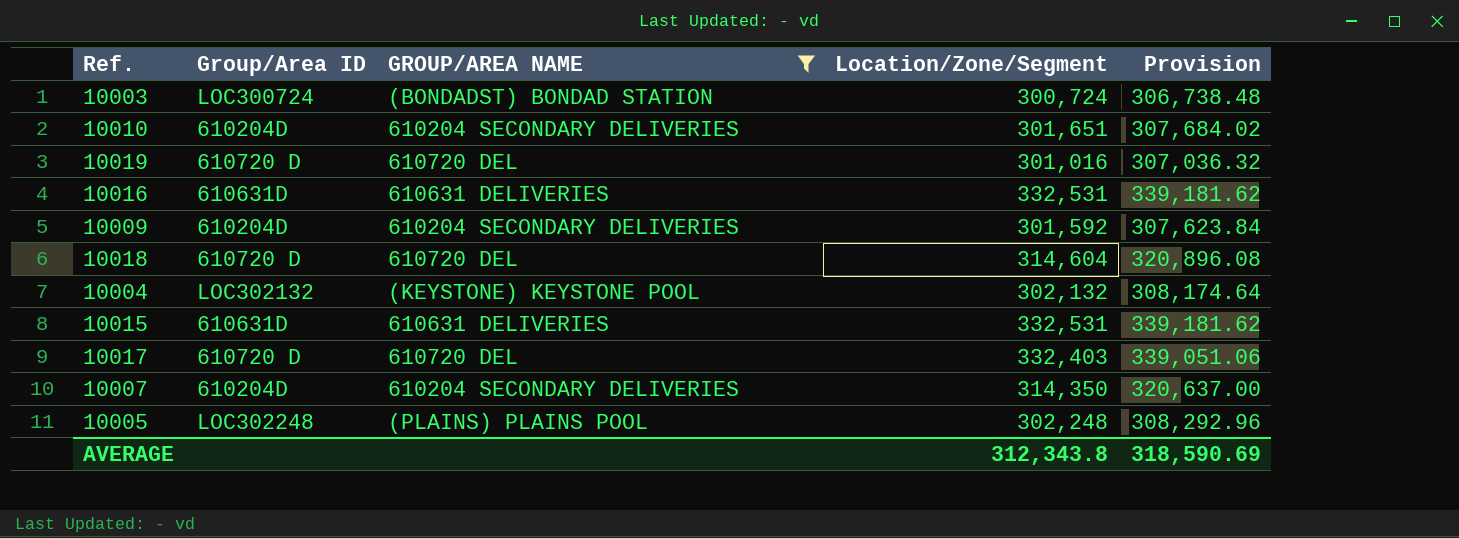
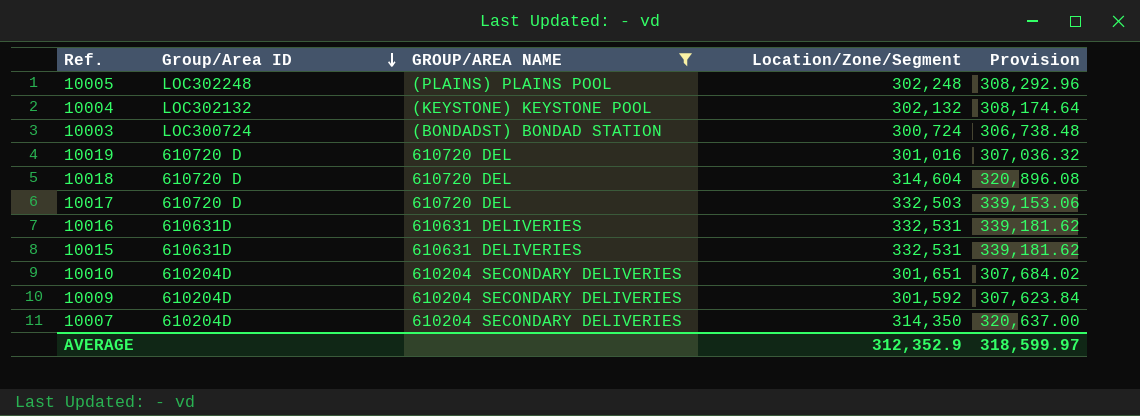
row order: none -> Group/Area ID descending
10017 | Location/Zone/Segment: 332,403 -> 332,503
10017 | Provision: 339,051.06 -> 339,153.06
AVERAGE | Location/Zone/Segment: 312,343.8 -> 312,352.9
AVERAGE | Provision: 318,590.69 -> 318,599.97

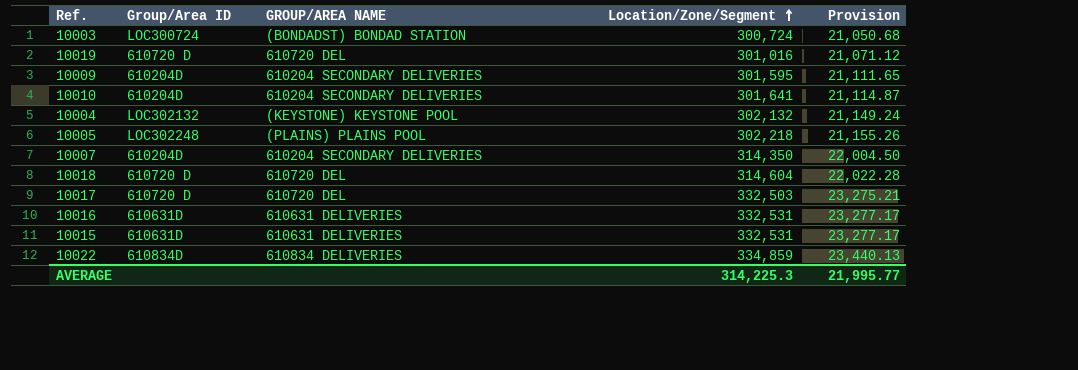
filter: GROUP/AREA NAME != 610834 DELIVERIES -> none
row order: Group/Area ID descending -> Location/Zone/Segment ascending
column Provision | formula: [Location/Zone/Segment] * 1.02 -> [Location/Zone/Segment] * 0.07
10009 | Location/Zone/Segment: 301,592 -> 301,595
10010 | Location/Zone/Segment: 301,651 -> 301,641
10005 | Location/Zone/Segment: 302,248 -> 302,218
AVERAGE | Location/Zone/Segment: 312,352.9 -> 314,225.3
AVERAGE | Provision: 318,599.97 -> 21,995.77

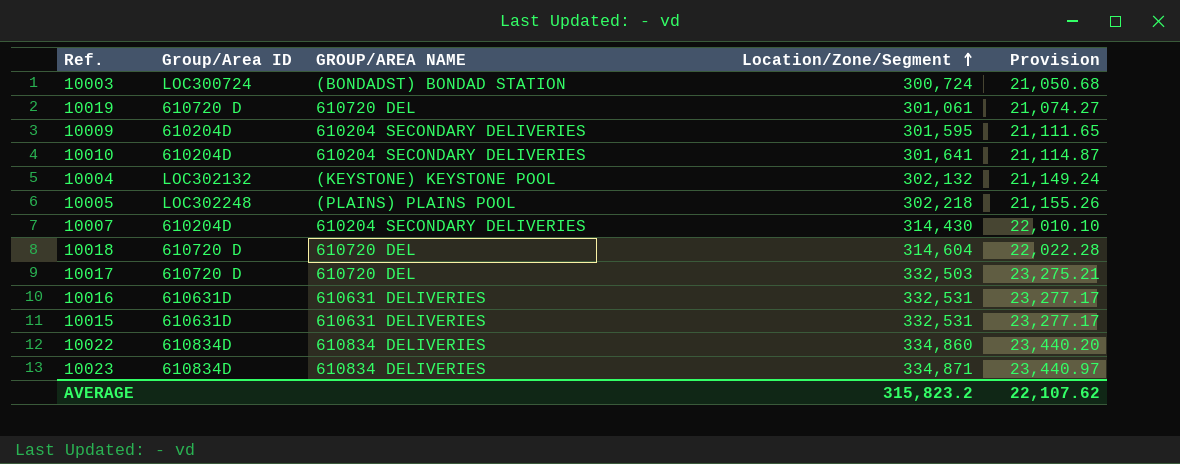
10019 | Location/Zone/Segment: 301,016 -> 301,061
10019 | Provision: 21,071.12 -> 21,074.27
10007 | Location/Zone/Segment: 314,350 -> 314,430
10007 | Provision: 22,004.50 -> 22,010.10
10022 | Location/Zone/Segment: 334,859 -> 334,860
10022 | Provision: 23,440.13 -> 23,440.20
row 10023: none -> 610834D | 610834 DELIVERIES | 334,871 | 23,440.97
AVERAGE | Location/Zone/Segment: 314,225.3 -> 315,823.2
AVERAGE | Provision: 21,995.77 -> 22,107.62

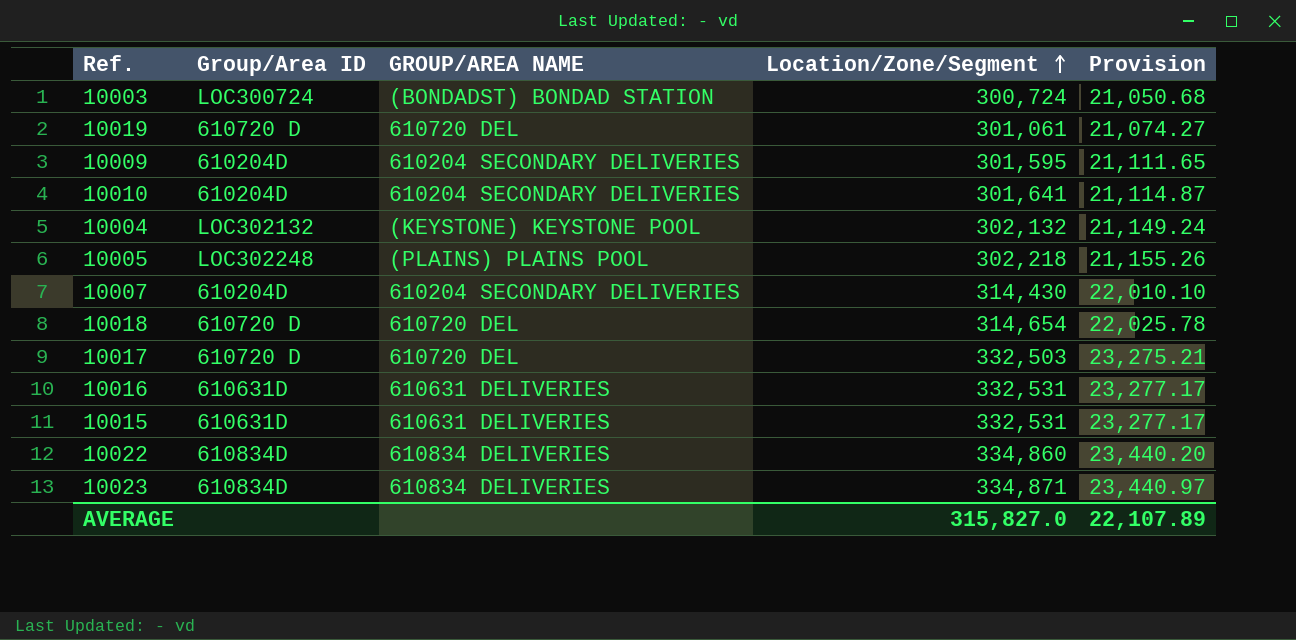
10018 | Location/Zone/Segment: 314,604 -> 314,654
10018 | Provision: 22,022.28 -> 22,025.78
AVERAGE | Location/Zone/Segment: 315,823.2 -> 315,827.0
AVERAGE | Provision: 22,107.62 -> 22,107.89

